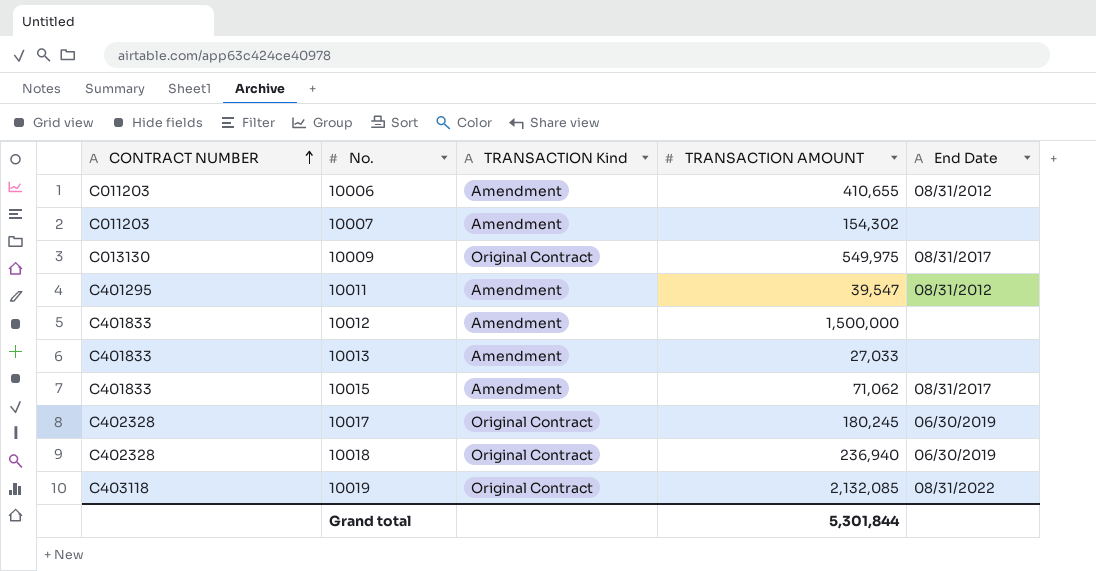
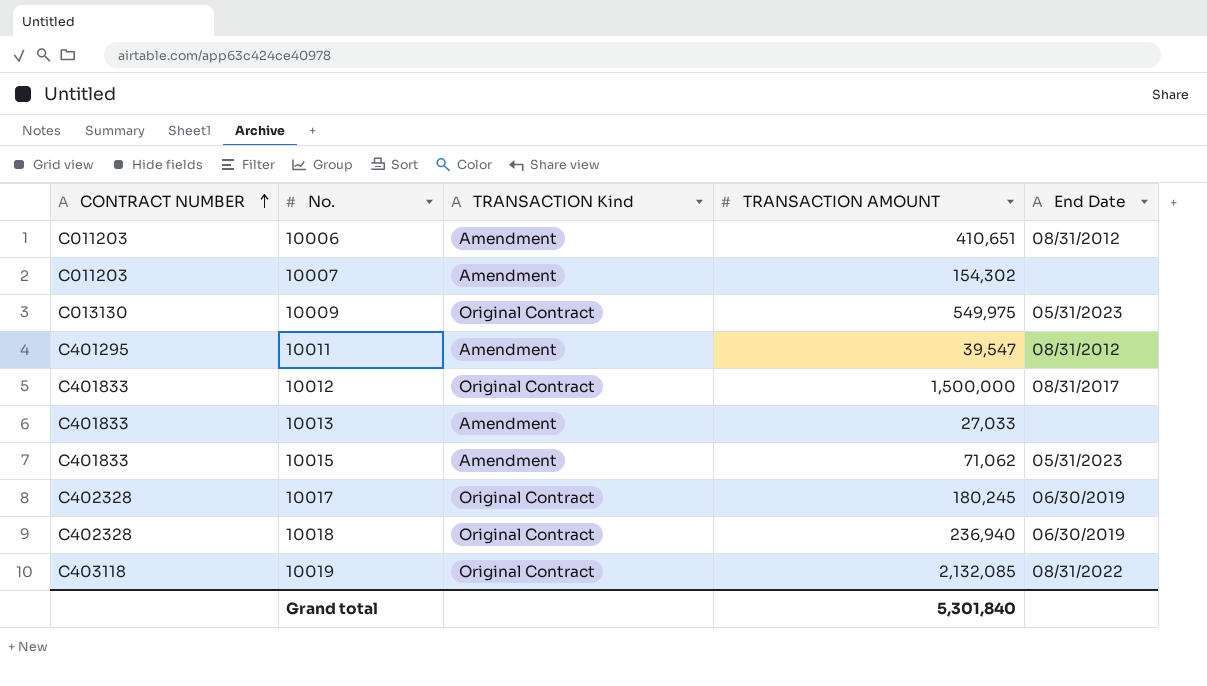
10006 | TRANSACTION AMOUNT: 410,655 -> 410,651
10009 | End Date: 08/31/2017 -> 05/31/2023
10012 | TRANSACTION Kind: Amendment -> Original Contract
10012 | End Date: none -> 08/31/2017
10015 | End Date: 08/31/2017 -> 05/31/2023
Grand total | TRANSACTION AMOUNT: 5,301,844 -> 5,301,840

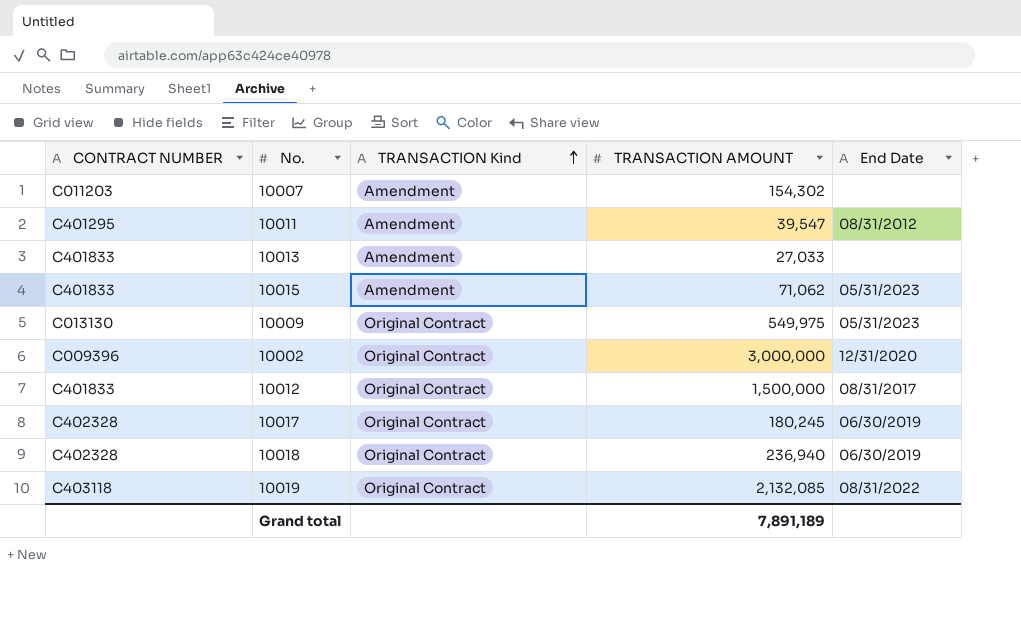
row order: CONTRACT NUMBER ascending -> TRANSACTION Kind ascending
row 10006: C011203 | Amendment | 410,651 | 08/31/2012 -> none
row 10002: none -> C009396 | Original Contract | 3,000,000 | 12/31/2020
Grand total | TRANSACTION AMOUNT: 5,301,840 -> 7,891,189

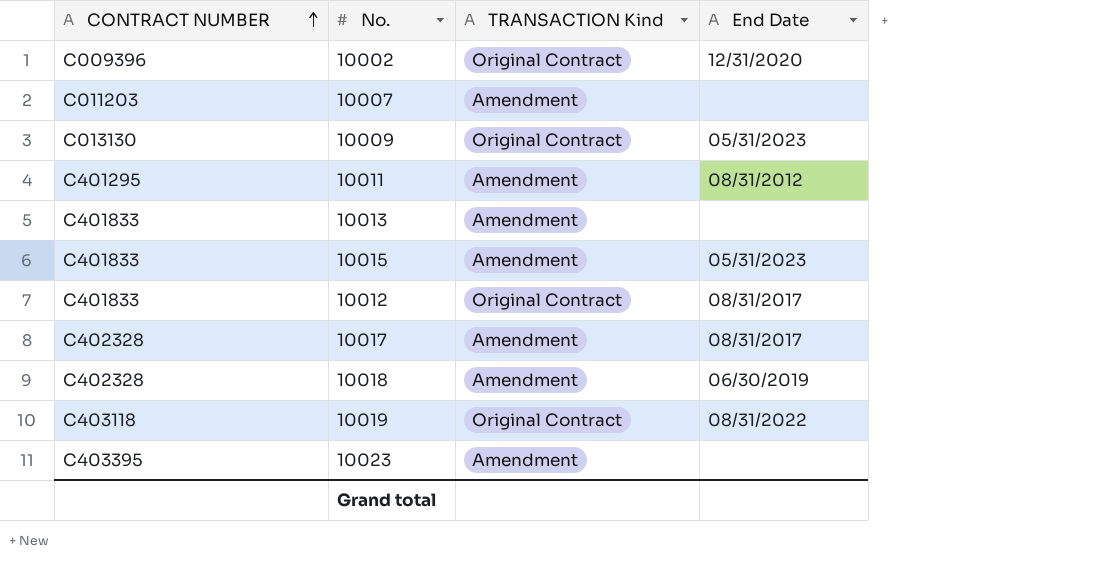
row order: TRANSACTION Kind ascending -> CONTRACT NUMBER ascending
column TRANSACTION AMOUNT | position: 4 -> none
10017 | TRANSACTION Kind: Original Contract -> Amendment
10017 | End Date: 06/30/2019 -> 08/31/2017
10018 | TRANSACTION Kind: Original Contract -> Amendment
row 10023: none -> C403395 | Amendment | none

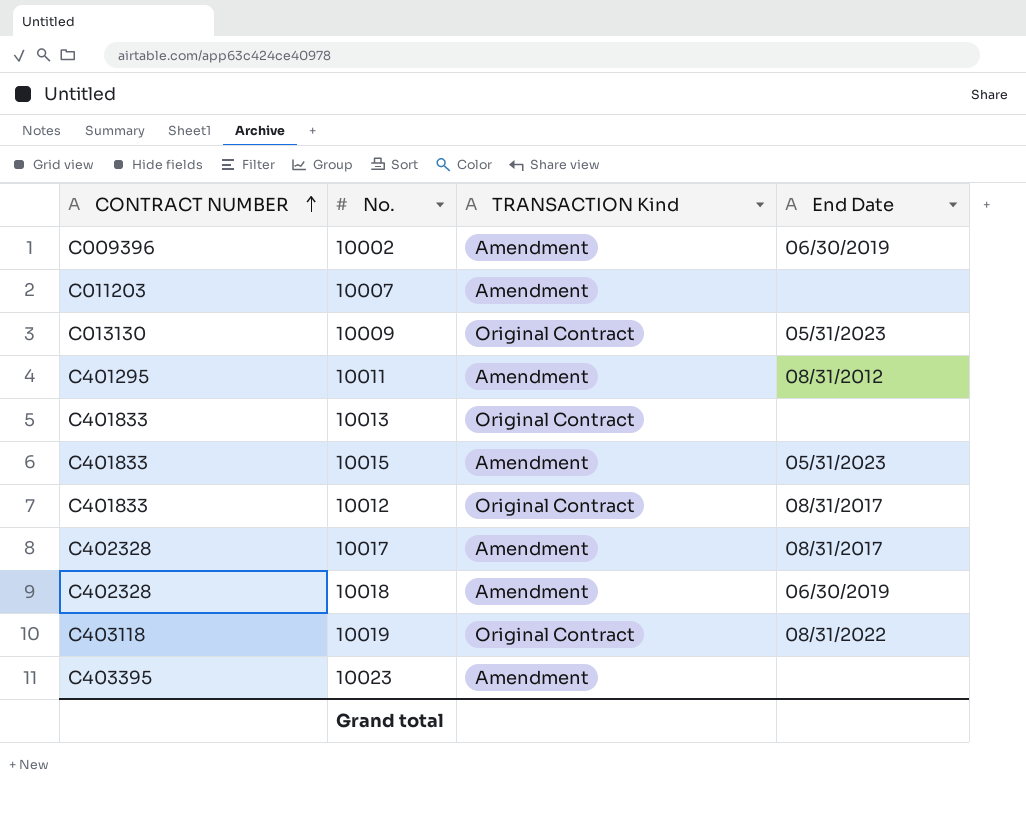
10002 | TRANSACTION Kind: Original Contract -> Amendment
10002 | End Date: 12/31/2020 -> 06/30/2019
10013 | TRANSACTION Kind: Amendment -> Original Contract

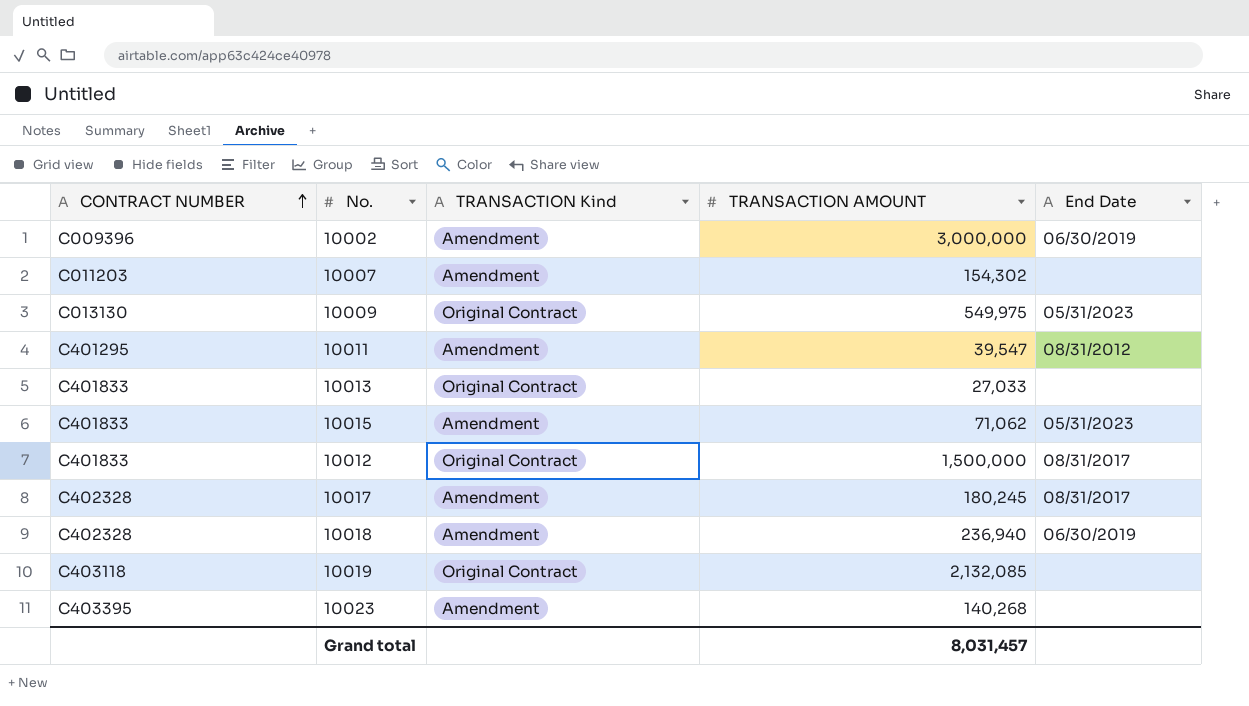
column TRANSACTION AMOUNT | position: none -> 4
10019 | End Date: 08/31/2022 -> none

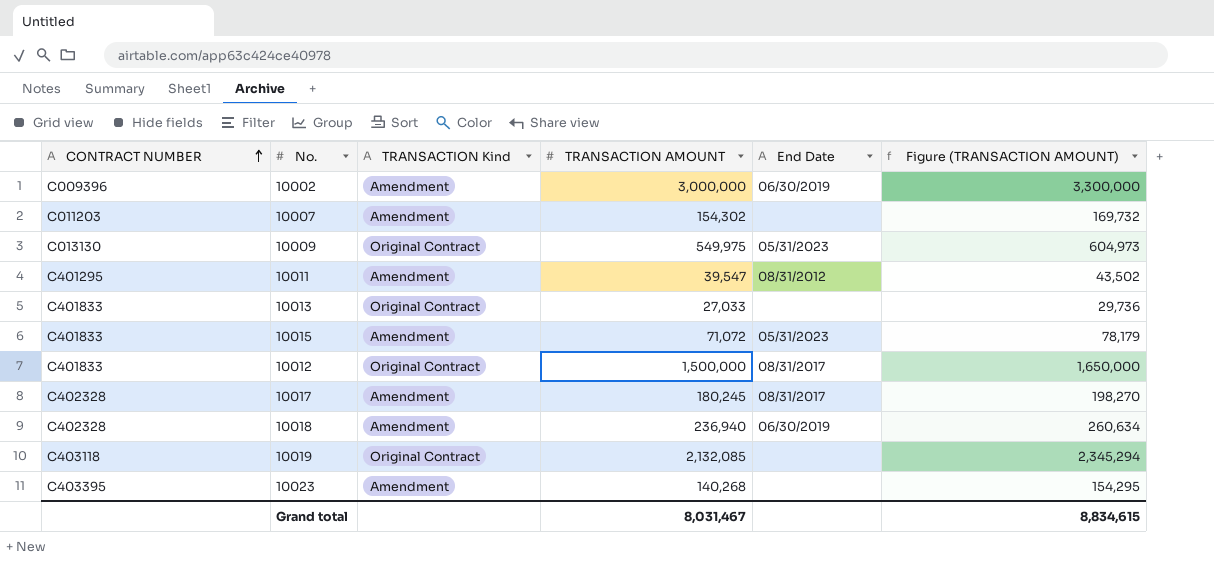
column Figure (TRANSACTION AMOUNT) | formula: none -> [TRANSACTION AMOUNT] * 1.1
10015 | TRANSACTION AMOUNT: 71,062 -> 71,072
Grand total | TRANSACTION AMOUNT: 8,031,457 -> 8,031,467

